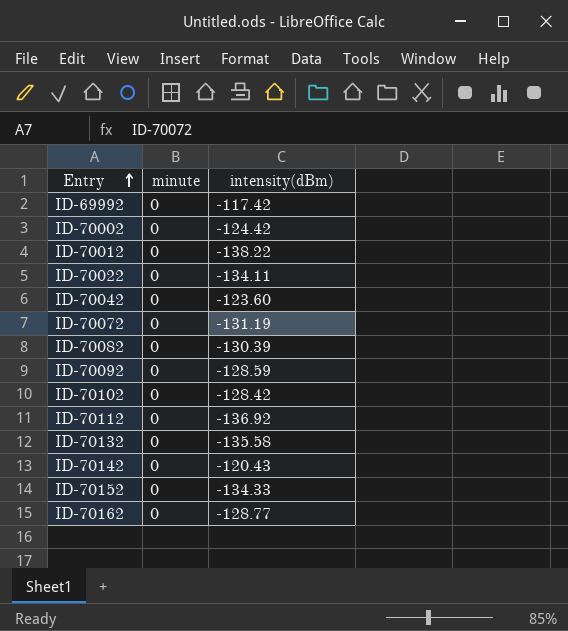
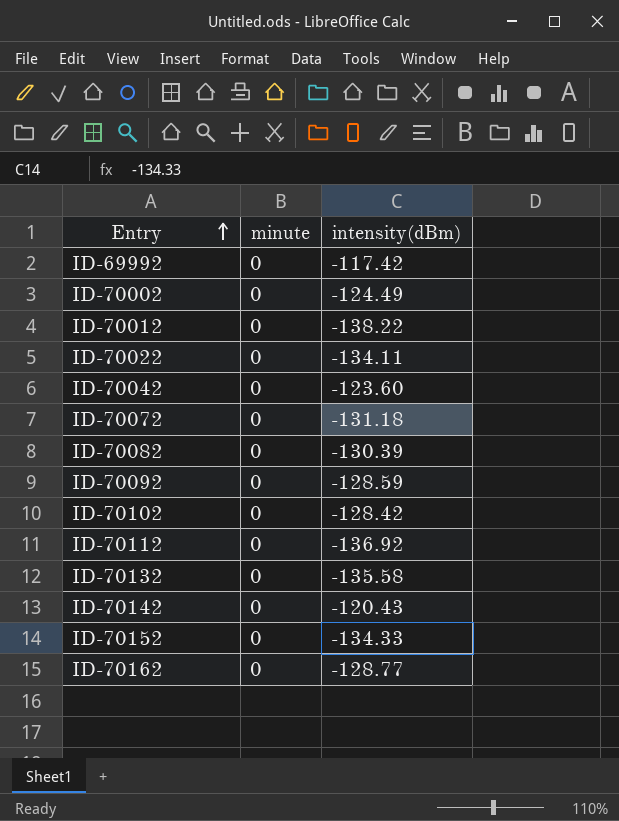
ID-70002 | intensity(dBm): -124.42 -> -124.49
ID-70072 | intensity(dBm): -131.19 -> -131.18

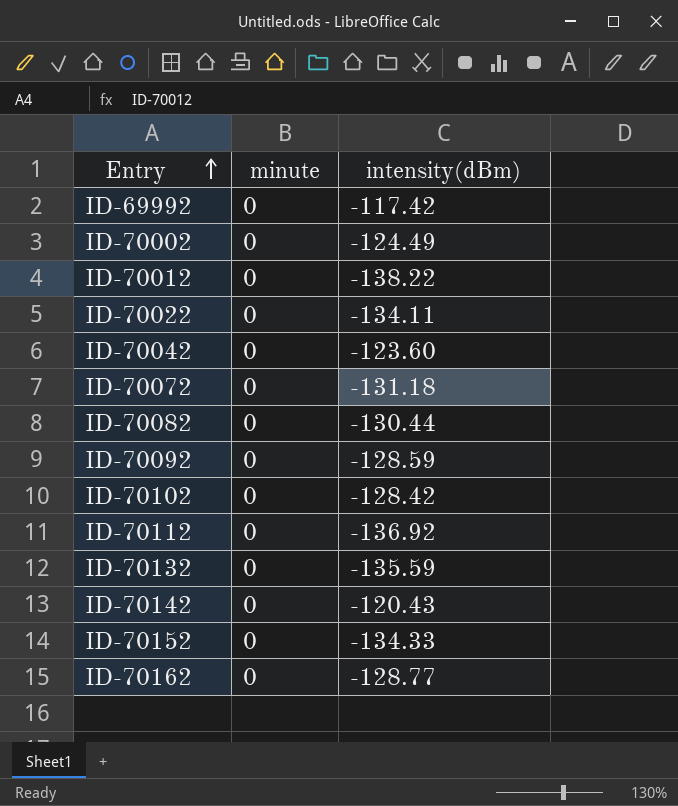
ID-70082 | intensity(dBm): -130.39 -> -130.44
ID-70132 | intensity(dBm): -135.58 -> -135.59

